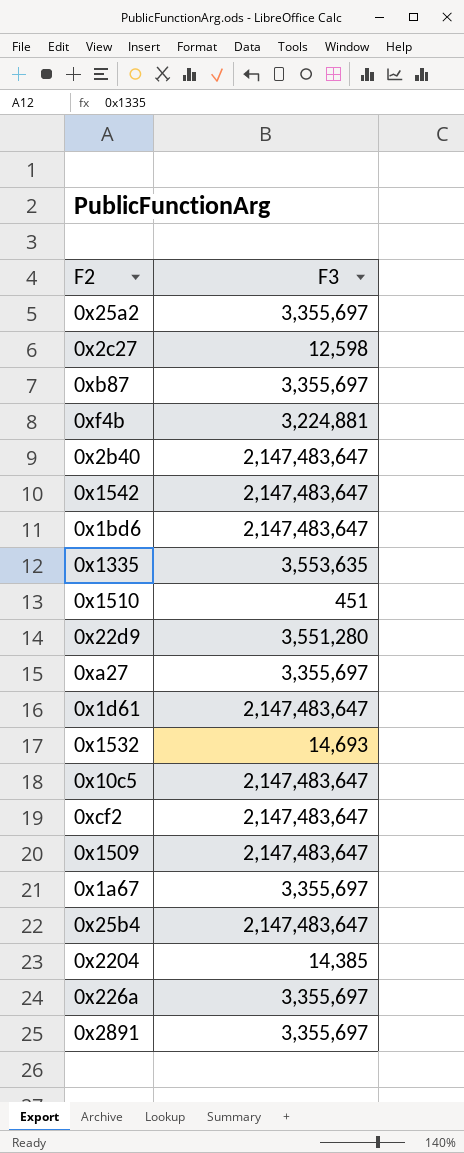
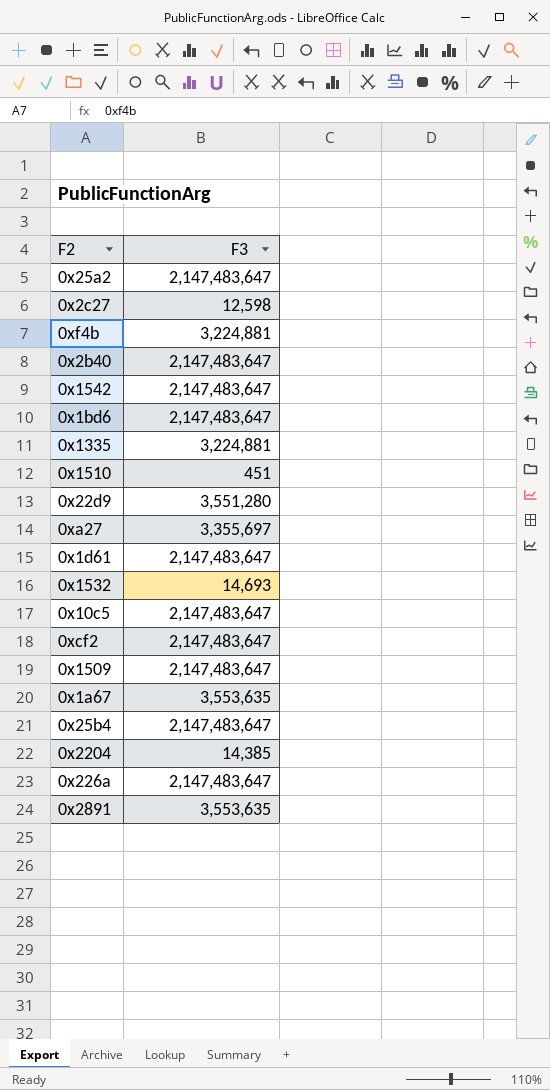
row 0xb87: 3,355,697 -> none
0x25a2 | F3: 3,355,697 -> 2,147,483,647
0x1335 | F3: 3,553,635 -> 3,224,881
0x1a67 | F3: 3,355,697 -> 3,553,635
0x226a | F3: 3,355,697 -> 2,147,483,647
0x2891 | F3: 3,355,697 -> 3,553,635

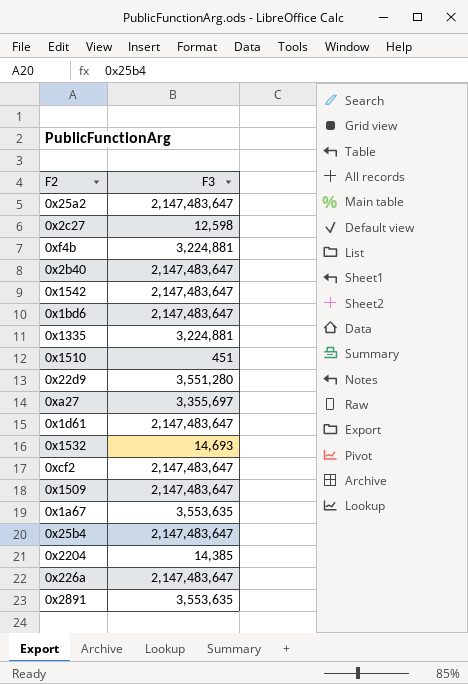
row 0x10c5: 2,147,483,647 -> none

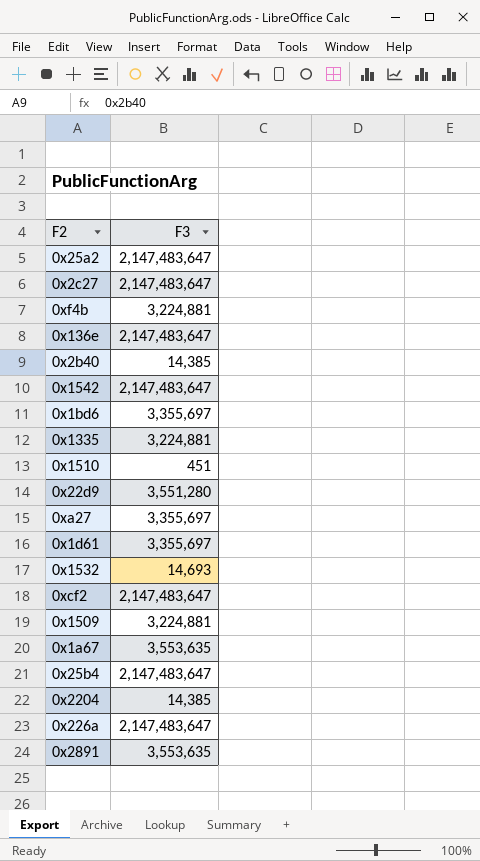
0x2c27 | F3: 12,598 -> 2,147,483,647
row 0x136e: none -> 2,147,483,647
0x2b40 | F3: 2,147,483,647 -> 14,385
0x1bd6 | F3: 2,147,483,647 -> 3,355,697
0x1d61 | F3: 2,147,483,647 -> 3,355,697
0x1509 | F3: 2,147,483,647 -> 3,224,881

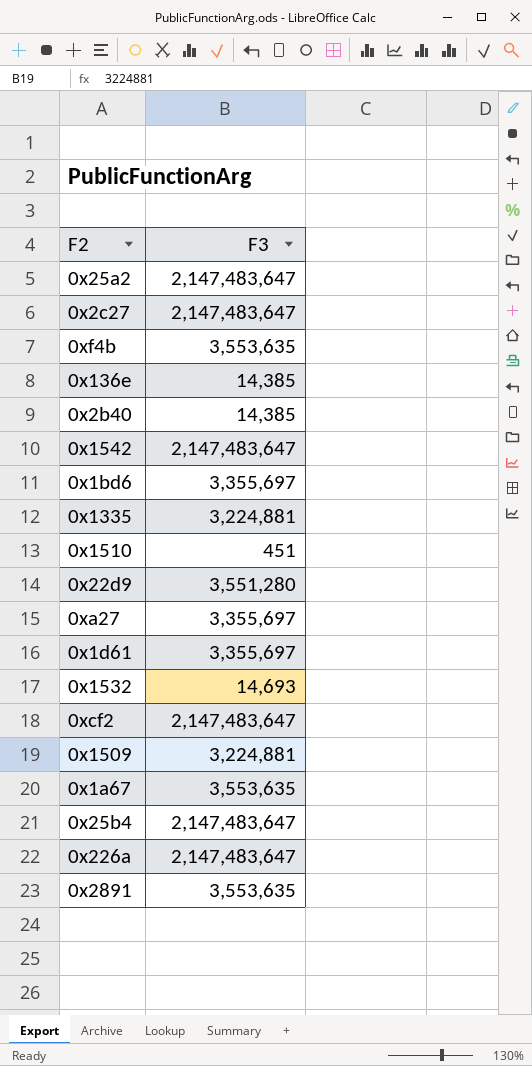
row 0x2204: 14,385 -> none
0xf4b | F3: 3,224,881 -> 3,553,635
0x136e | F3: 2,147,483,647 -> 14,385

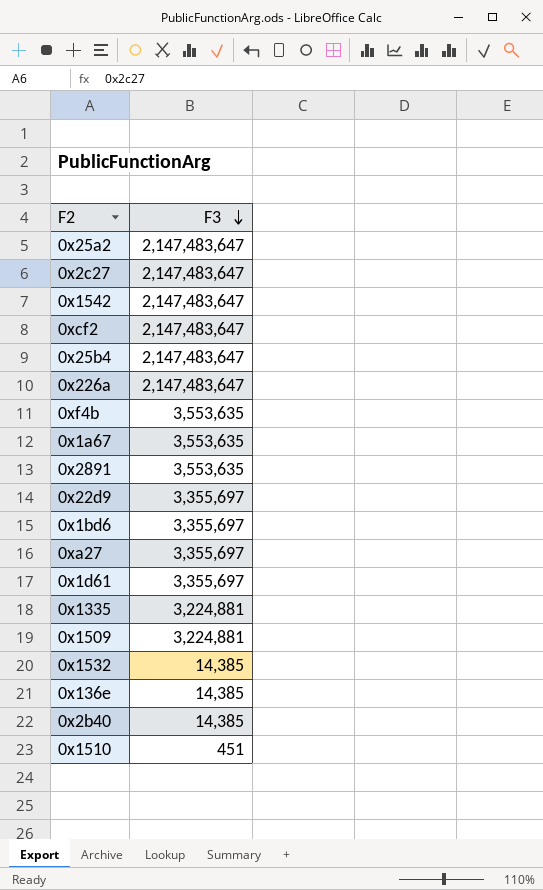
row order: none -> F3 descending
0x22d9 | F3: 3,551,280 -> 3,355,697
0x1532 | F3: 14,693 -> 14,385

